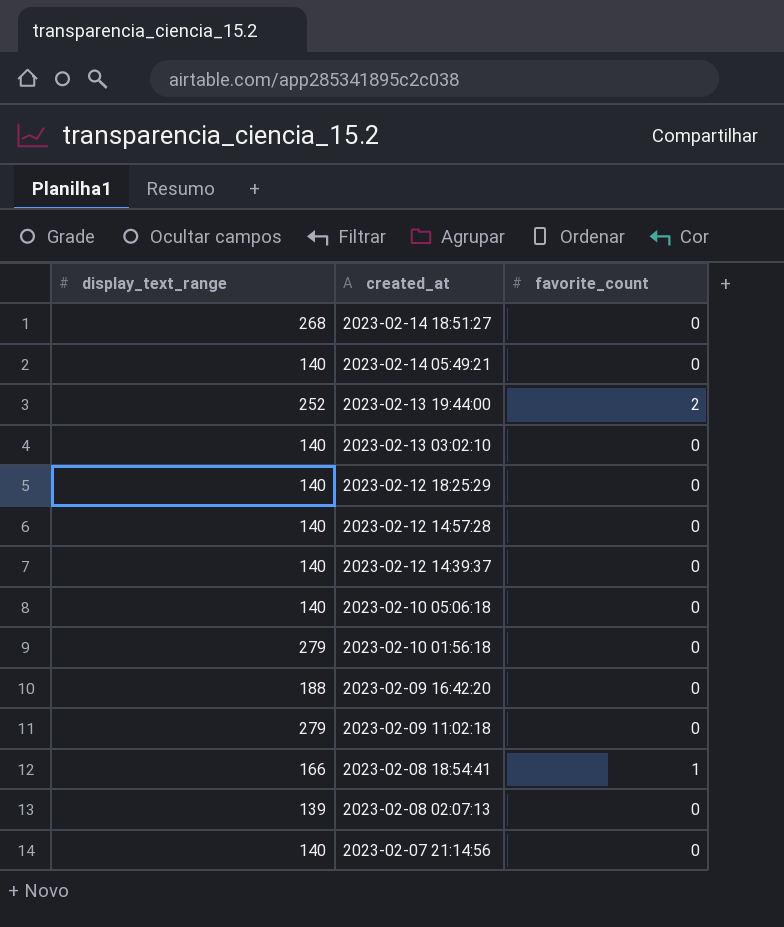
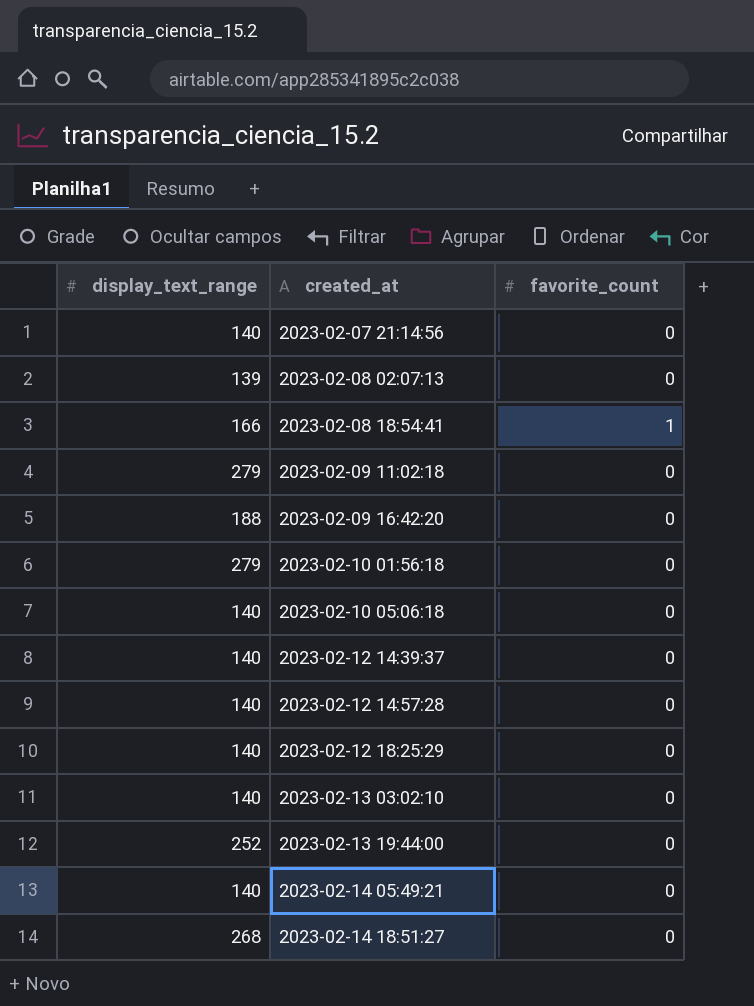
row order: created_at descending -> created_at ascending
2023-02-13 19:44:00 | favorite_count: 2 -> 0

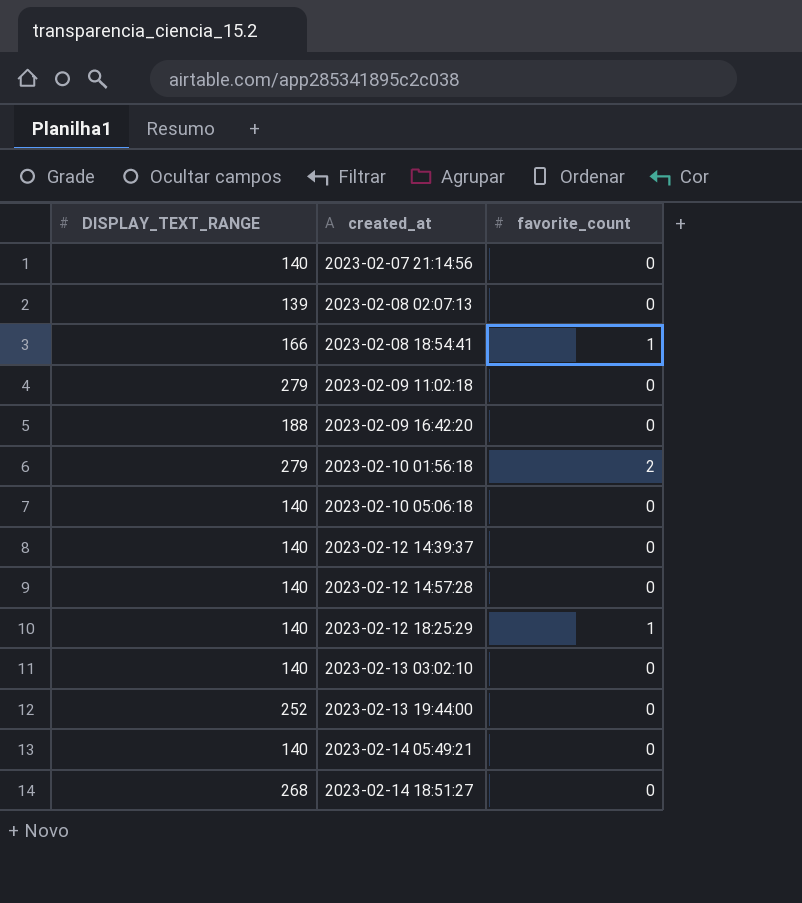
column name: display_text_range -> DISPLAY_TEXT_RANGE
2023-02-10 01:56:18 | favorite_count: 0 -> 2
2023-02-12 18:25:29 | favorite_count: 0 -> 1

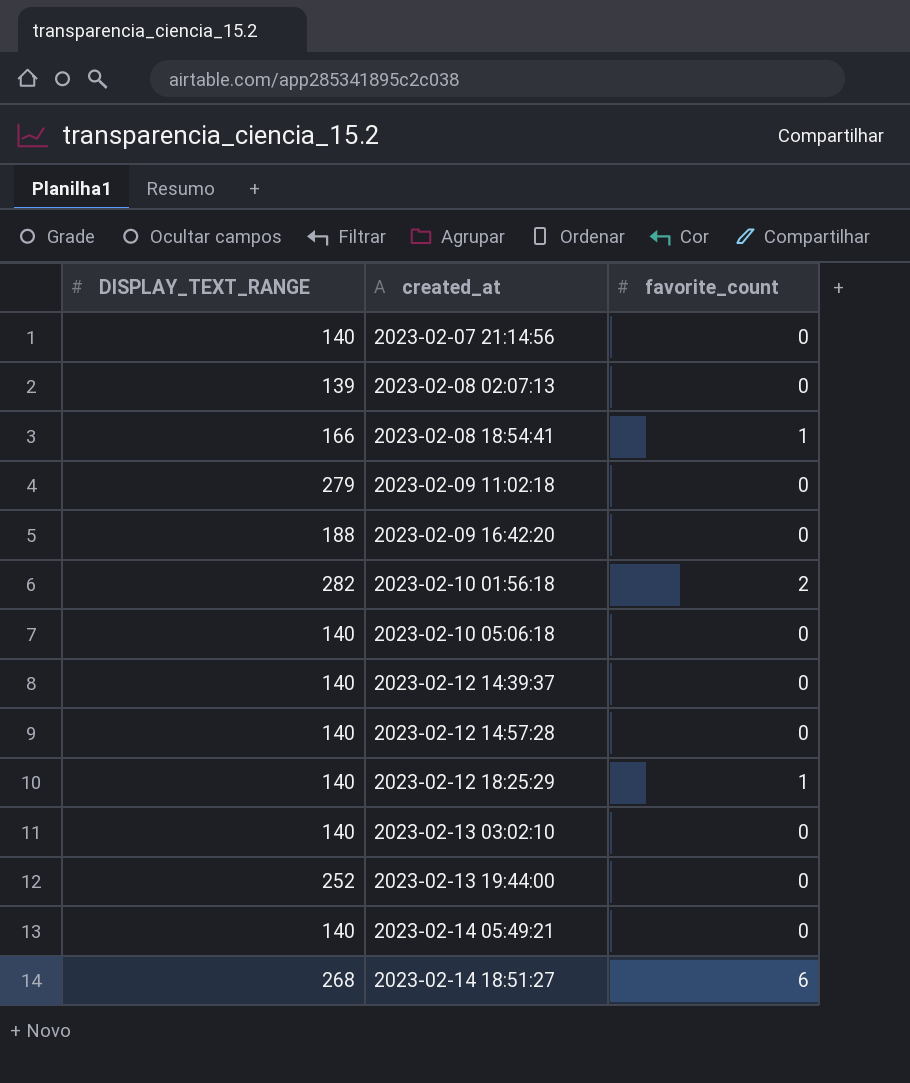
2023-02-10 01:56:18 | DISPLAY_TEXT_RANGE: 279 -> 282
2023-02-14 18:51:27 | favorite_count: 0 -> 6

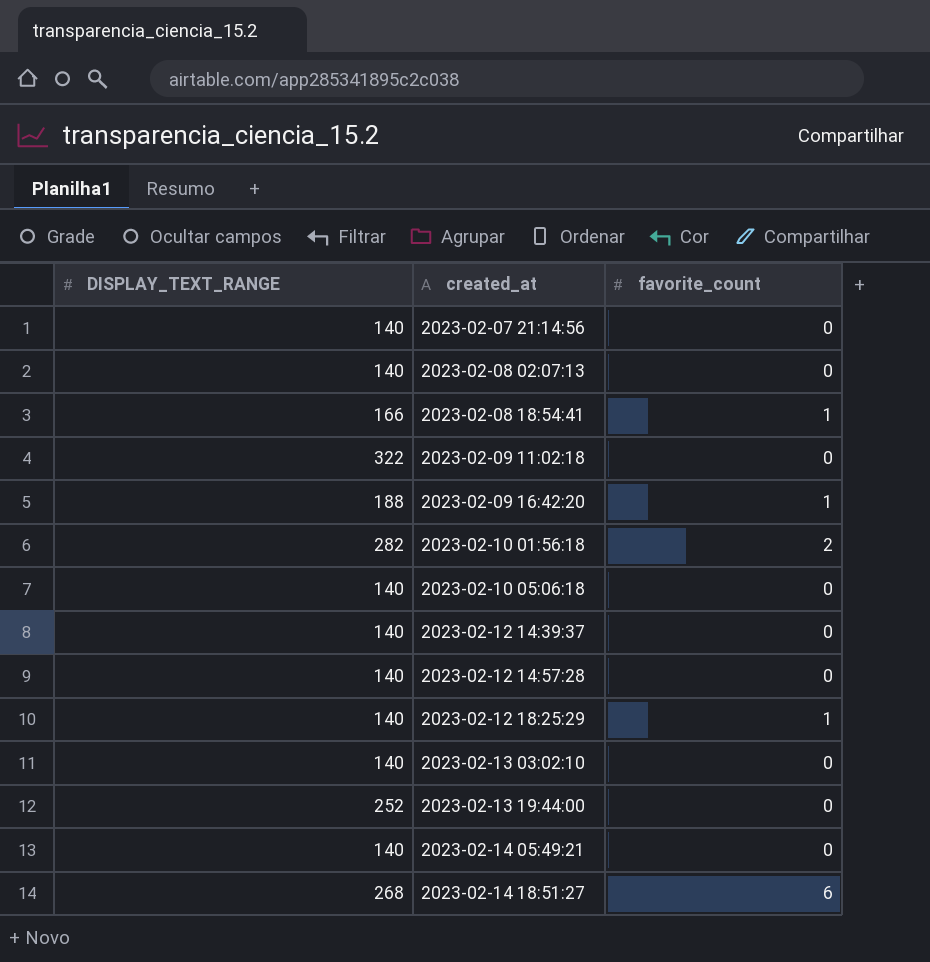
2023-02-08 02:07:13 | DISPLAY_TEXT_RANGE: 139 -> 140
2023-02-09 11:02:18 | DISPLAY_TEXT_RANGE: 279 -> 322
2023-02-09 16:42:20 | favorite_count: 0 -> 1

